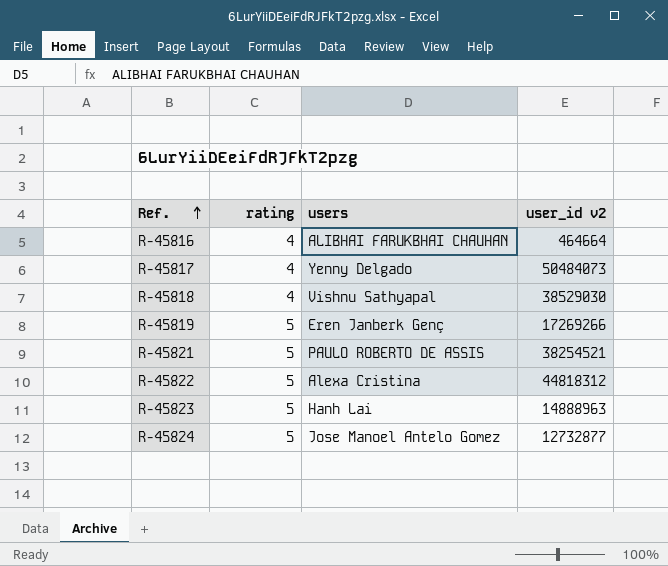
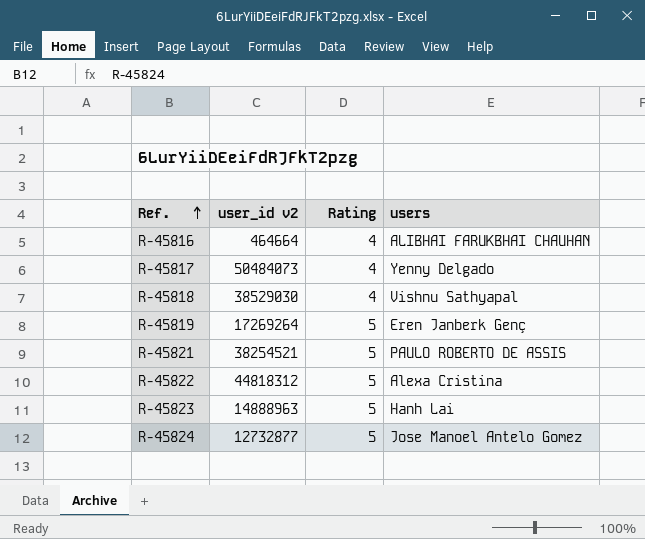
column user_id v2 | position: 4 -> 2
column name: rating -> Rating
R-45819 | user_id v2: 17269266 -> 17269264

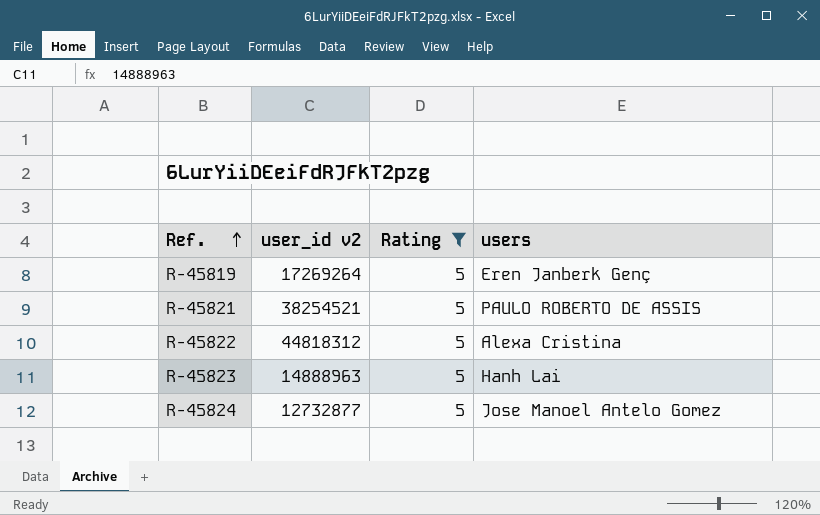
filter: none -> Rating = 5

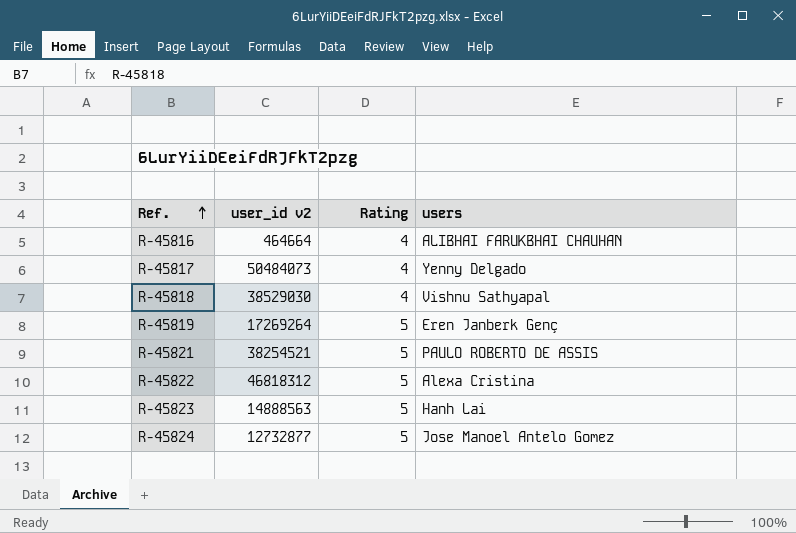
filter: Rating = 5 -> none
R-45822 | user_id v2: 44818312 -> 46818312
R-45823 | user_id v2: 14888963 -> 14888563

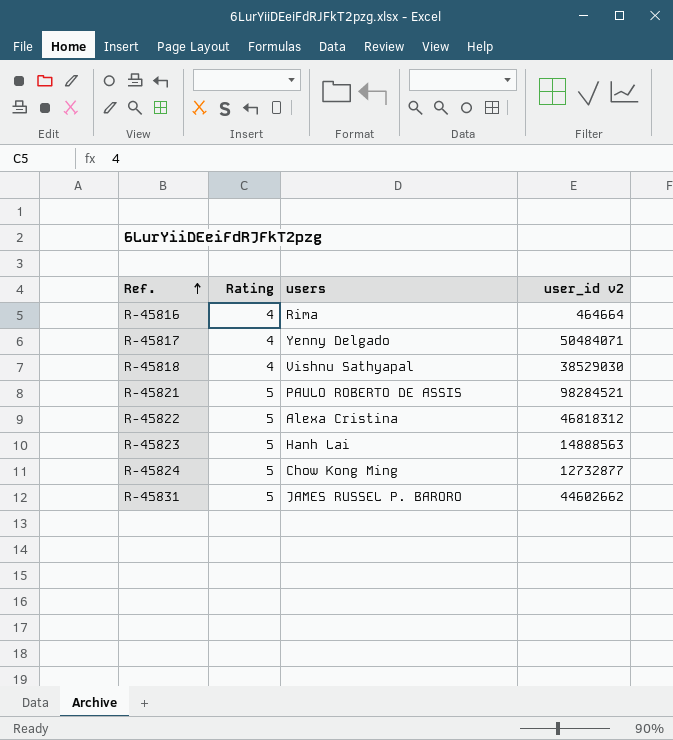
column user_id v2 | position: 2 -> 4
row R-45819: 17269264 | 5 | Eren Janberk Genç -> none
R-45816 | users: ALIBHAI FARUKBHAI CHAUHAN -> Rima
R-45817 | user_id v2: 50484073 -> 50484071
R-45821 | user_id v2: 38254521 -> 98284521
R-45824 | users: Jose Manoel Antelo Gomez -> Chow Kong Ming
row R-45831: none -> 5 | JAMES RUSSEL P. BARORO | 44602662

